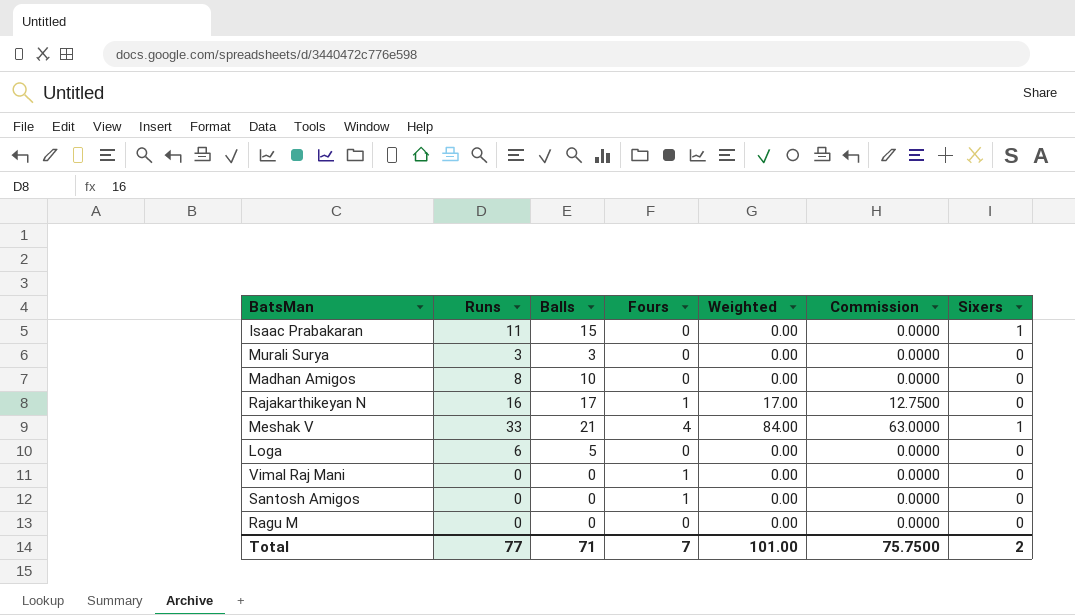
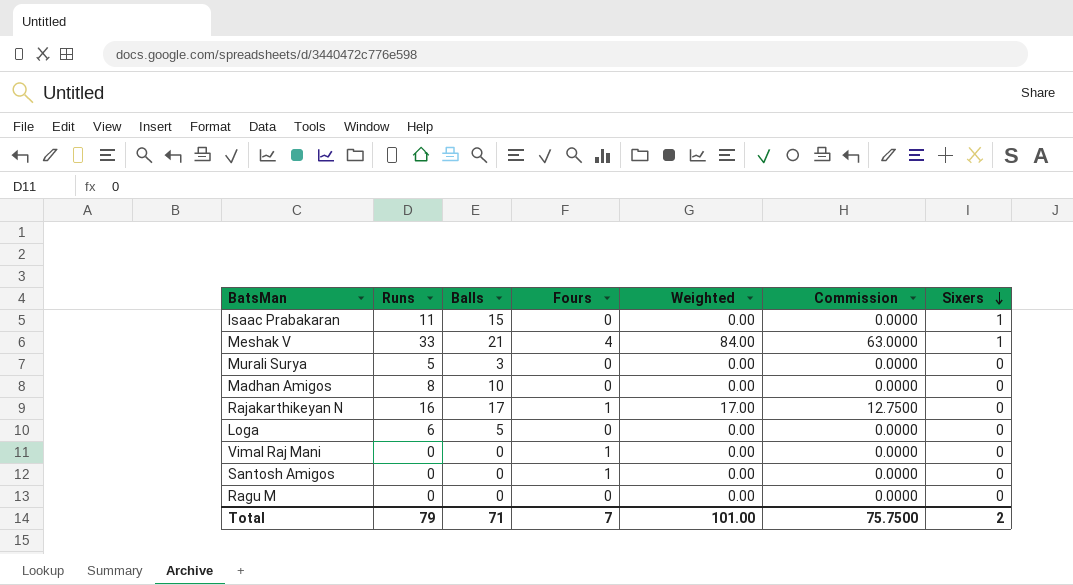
row order: none -> Sixers descending
Murali Surya | Runs: 3 -> 5
Total | Runs: 77 -> 79

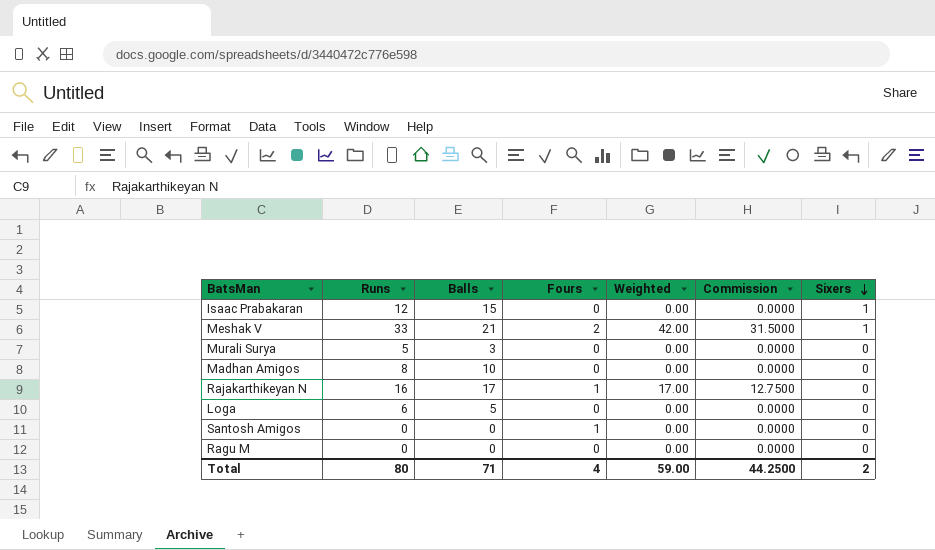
row Vimal Raj Mani: 0 | 0 | 1 | 0.00 | 0.0000 | 0 -> none
Isaac Prabakaran | Runs: 11 -> 12
Meshak V | Fours: 4 -> 2
Meshak V | Weighted: 84.00 -> 42.00
Meshak V | Commission: 63.0000 -> 31.5000
Total | Runs: 79 -> 80
Total | Fours: 7 -> 4
Total | Weighted: 101.00 -> 59.00
Total | Commission: 75.7500 -> 44.2500

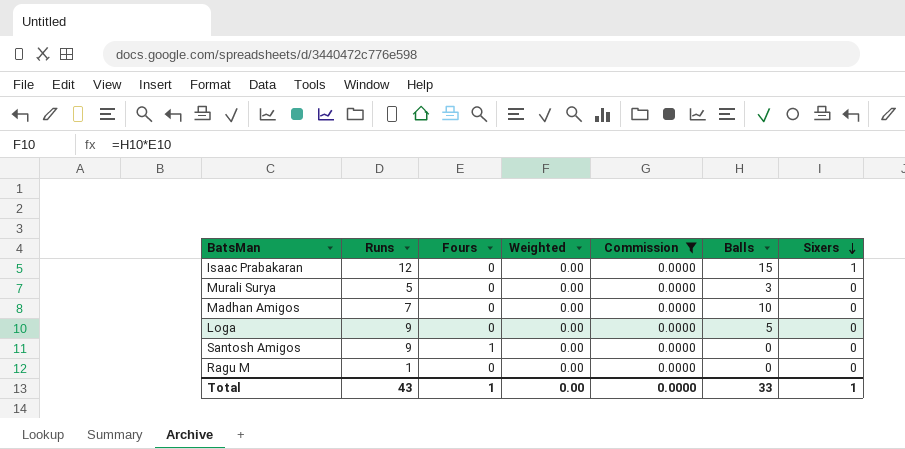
filter: none -> Commission = 0.0000
column Balls | position: 3 -> 6
Madhan Amigos | Runs: 8 -> 7
Loga | Runs: 6 -> 9
Santosh Amigos | Runs: 0 -> 9
Ragu M | Runs: 0 -> 1
Total | Runs: 80 -> 43
Total | Fours: 4 -> 1
Total | Weighted: 59.00 -> 0.00
Total | Commission: 44.2500 -> 0.0000
Total | Balls: 71 -> 33
Total | Sixers: 2 -> 1

